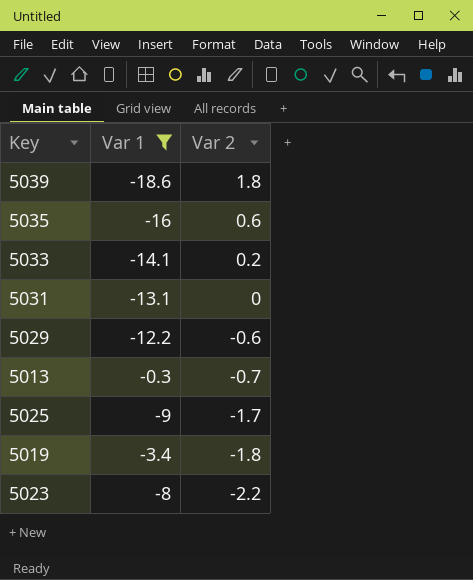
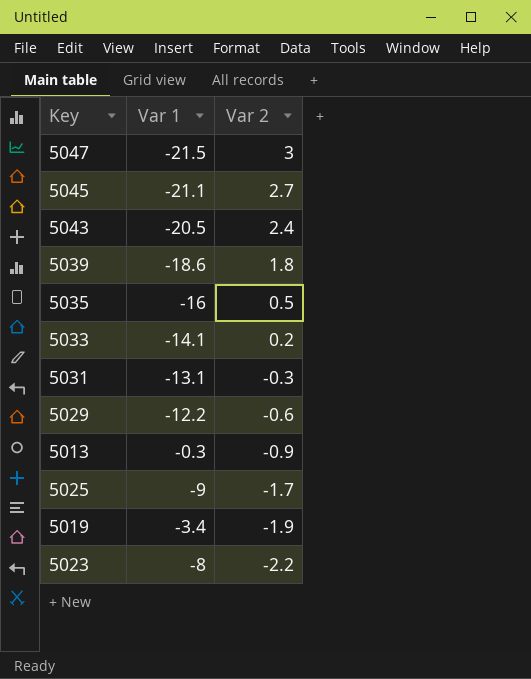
filter: Var 1 >= -18.6 -> none
5035 | Var 2: 0.6 -> 0.5
5031 | Var 2: 0 -> -0.3
5013 | Var 2: -0.7 -> -0.9
5019 | Var 2: -1.8 -> -1.9

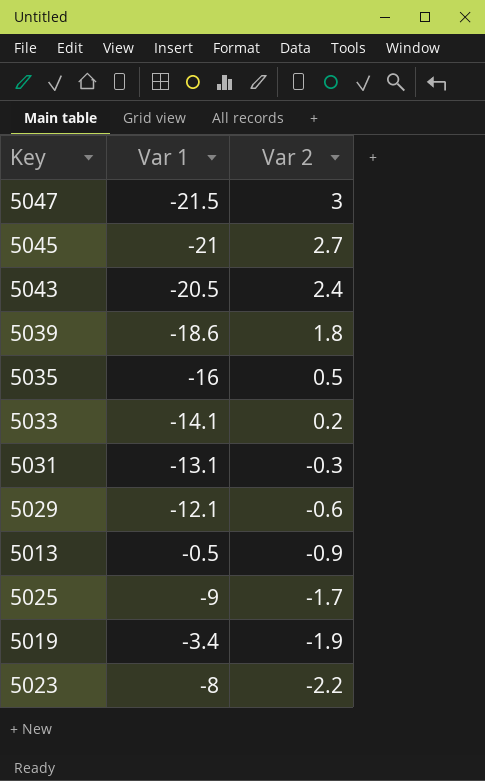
5045 | Var 1: -21.1 -> -21
5029 | Var 1: -12.2 -> -12.1
5013 | Var 1: -0.3 -> -0.5

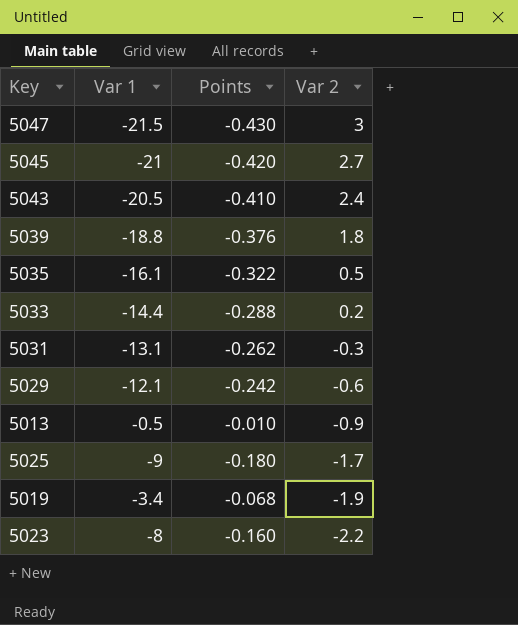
column Points | formula: none -> [Var 1] * 0.02
5039 | Var 1: -18.6 -> -18.8
5035 | Var 1: -16 -> -16.1
5033 | Var 1: -14.1 -> -14.4

